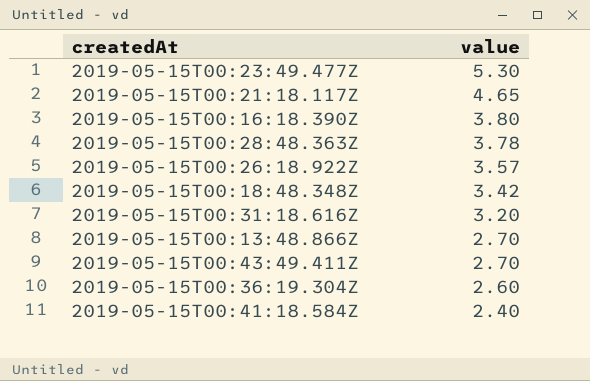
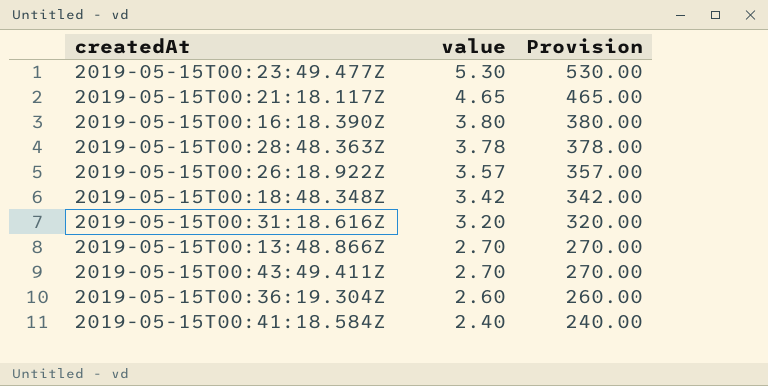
column Provision | formula: none -> [value] * 100

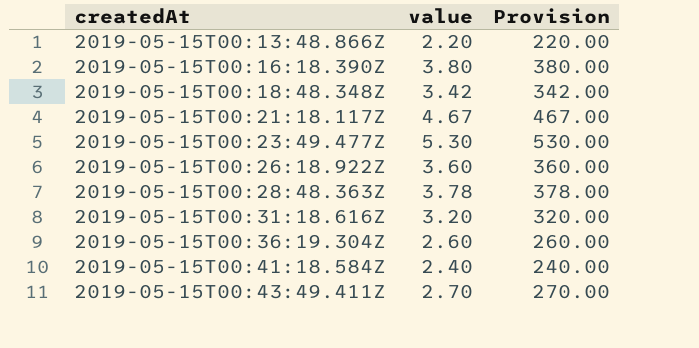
row order: value descending -> createdAt ascending
2019-05-15T00:13:48.866Z | value: 2.70 -> 2.20
2019-05-15T00:13:48.866Z | Provision: 270.00 -> 220.00
2019-05-15T00:21:18.117Z | value: 4.65 -> 4.67
2019-05-15T00:21:18.117Z | Provision: 465.00 -> 467.00
2019-05-15T00:26:18.922Z | value: 3.57 -> 3.60
2019-05-15T00:26:18.922Z | Provision: 357.00 -> 360.00

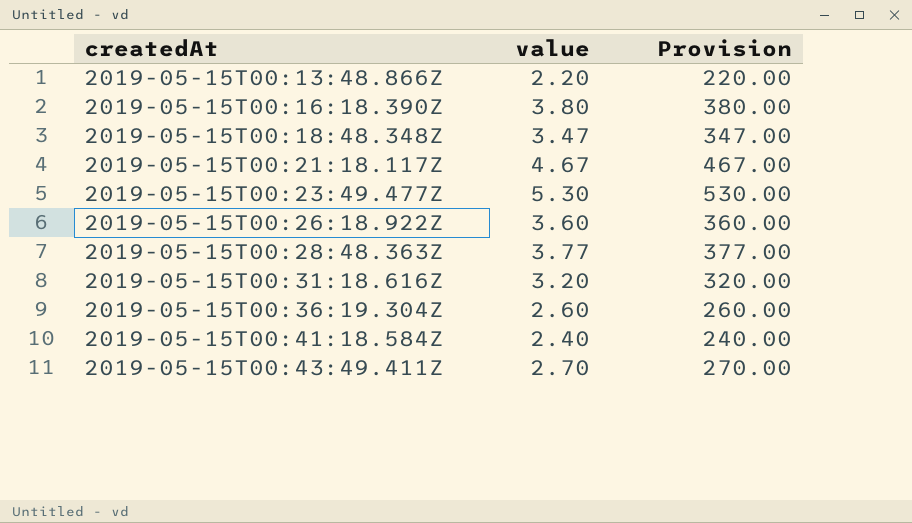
2019-05-15T00:18:48.348Z | value: 3.42 -> 3.47
2019-05-15T00:18:48.348Z | Provision: 342.00 -> 347.00
2019-05-15T00:28:48.363Z | value: 3.78 -> 3.77
2019-05-15T00:28:48.363Z | Provision: 378.00 -> 377.00

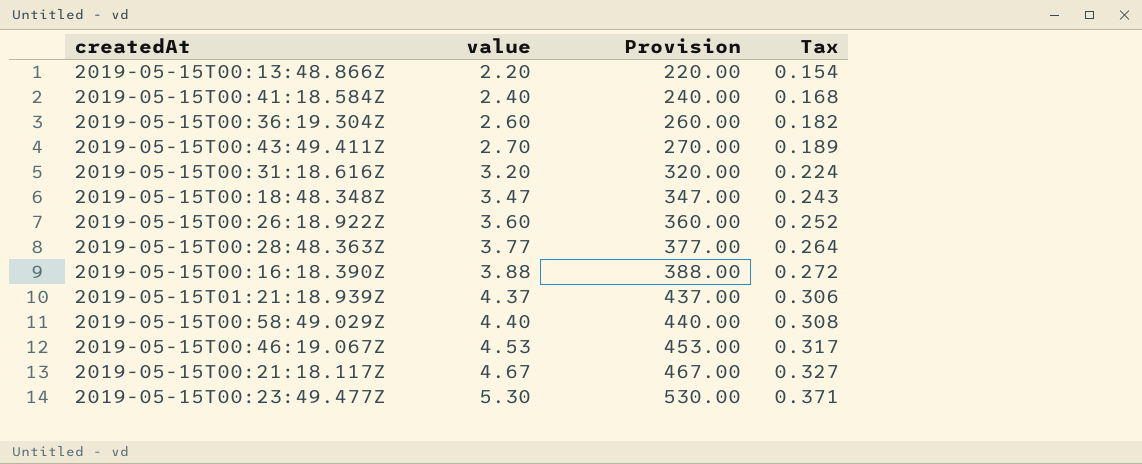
row order: createdAt ascending -> value ascending
column Tax | formula: none -> [value] * 0.07
2019-05-15T00:16:18.390Z | value: 3.80 -> 3.88
2019-05-15T00:16:18.390Z | Provision: 380.00 -> 388.00
row 2019-05-15T01:21:18.939Z: none -> 4.37 | 437.00 | 0.306
row 2019-05-15T00:58:49.029Z: none -> 4.40 | 440.00 | 0.308
row 2019-05-15T00:46:19.067Z: none -> 4.53 | 453.00 | 0.317

